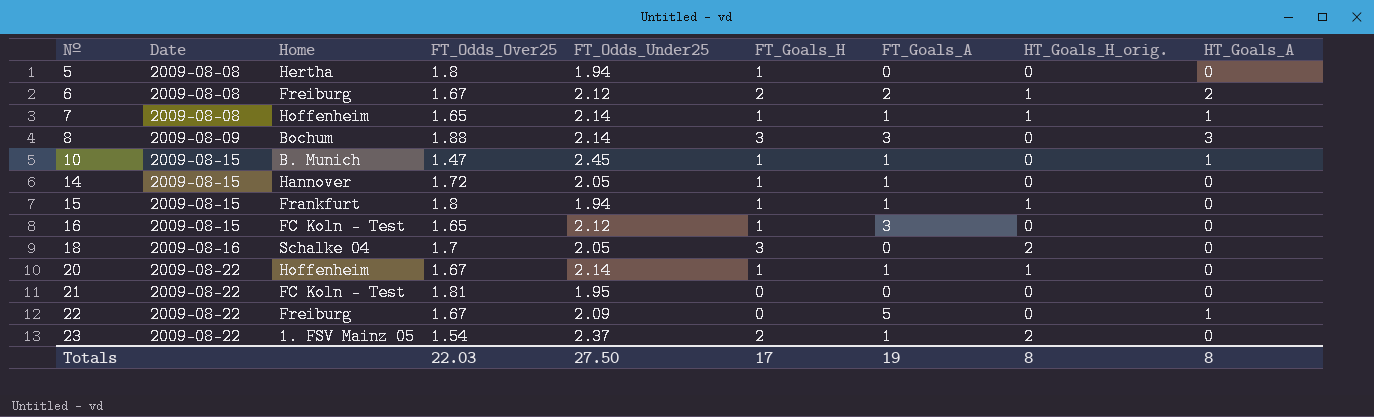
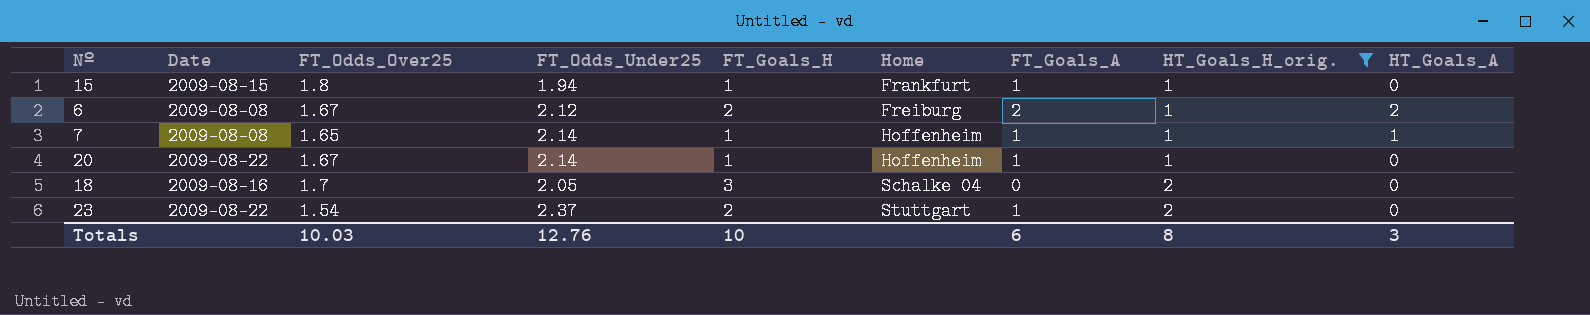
filter: none -> HT_Goals_H_orig. != 0
row order: Nº ascending -> Home ascending
column Home | position: 3 -> 6
23 | Home: 1. FSV Mainz 05 -> Stuttgart
Totals | FT_Odds_Over25: 22.03 -> 10.03
Totals | FT_Odds_Under25: 27.50 -> 12.76
Totals | FT_Goals_H: 17 -> 10
Totals | FT_Goals_A: 19 -> 6
Totals | HT_Goals_A: 8 -> 3

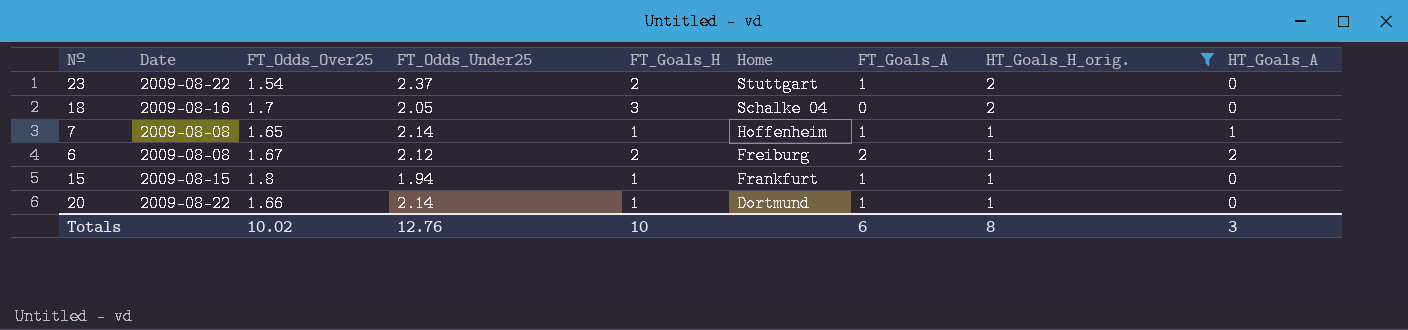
row order: Home ascending -> Home descending
20 | FT_Odds_Over25: 1.67 -> 1.66
20 | Home: Hoffenheim -> Dortmund
Totals | FT_Odds_Over25: 10.03 -> 10.02

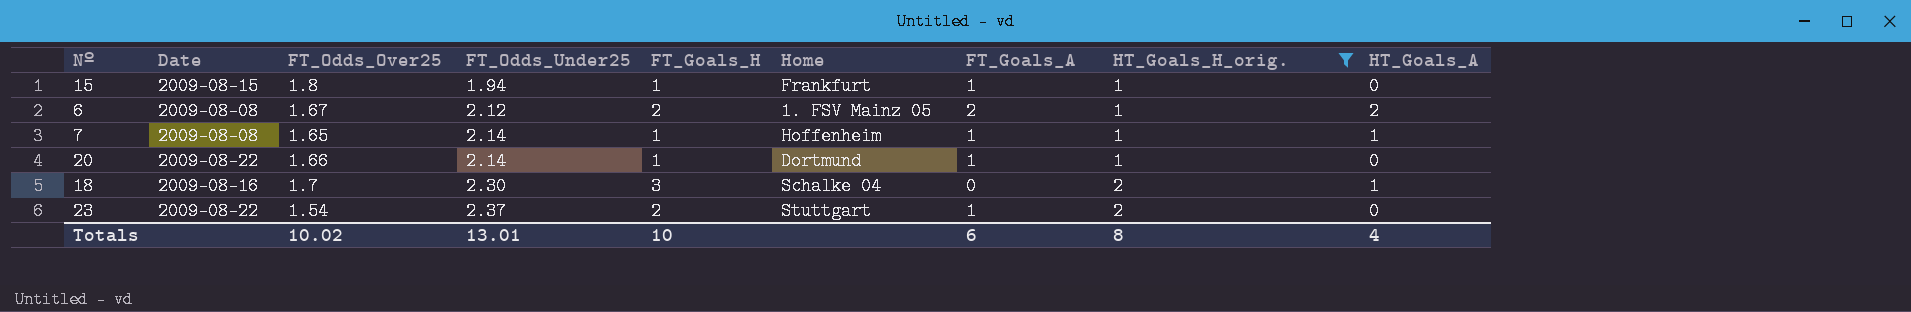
row order: Home descending -> FT_Odds_Under25 ascending
6 | Home: Freiburg -> 1. FSV Mainz 05
18 | FT_Odds_Under25: 2.05 -> 2.30
18 | HT_Goals_A: 0 -> 1
Totals | FT_Odds_Under25: 12.76 -> 13.01
Totals | HT_Goals_A: 3 -> 4

